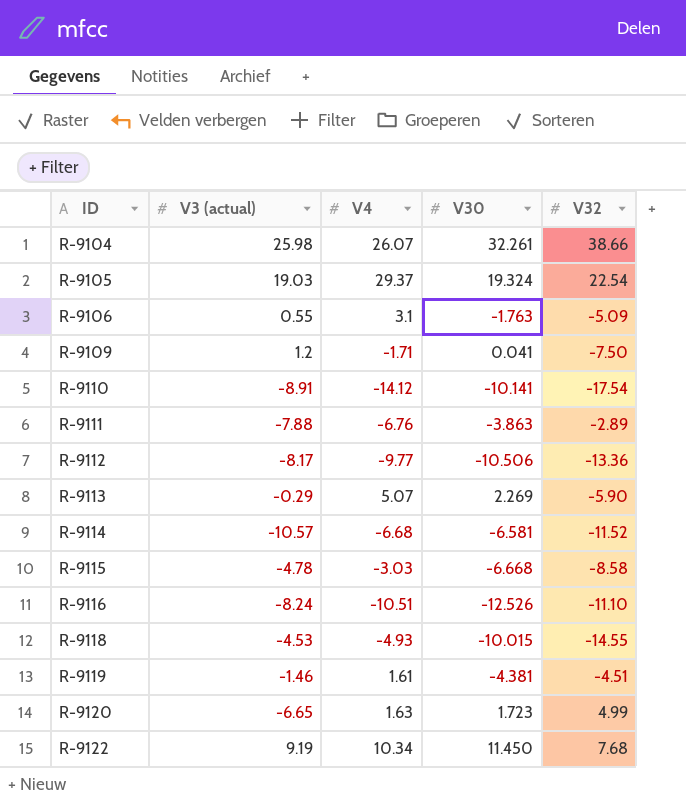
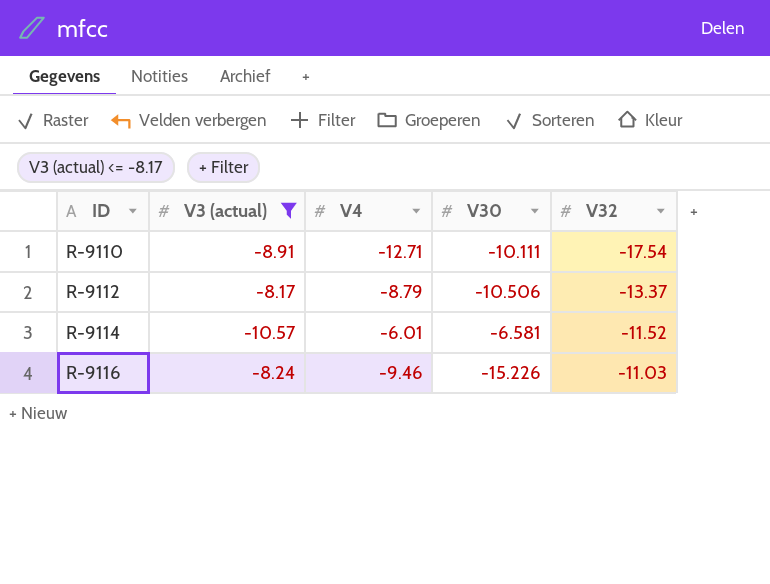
filter: none -> V3 (actual) <= -8.17
R-9110 | V4: -14.12 -> -12.71
R-9110 | V30: -10.141 -> -10.111
R-9112 | V4: -9.77 -> -8.79
R-9112 | V32: -13.36 -> -13.37
R-9114 | V4: -6.68 -> -6.01
R-9116 | V4: -10.51 -> -9.46
R-9116 | V30: -12.526 -> -15.226
R-9116 | V32: -11.10 -> -11.03

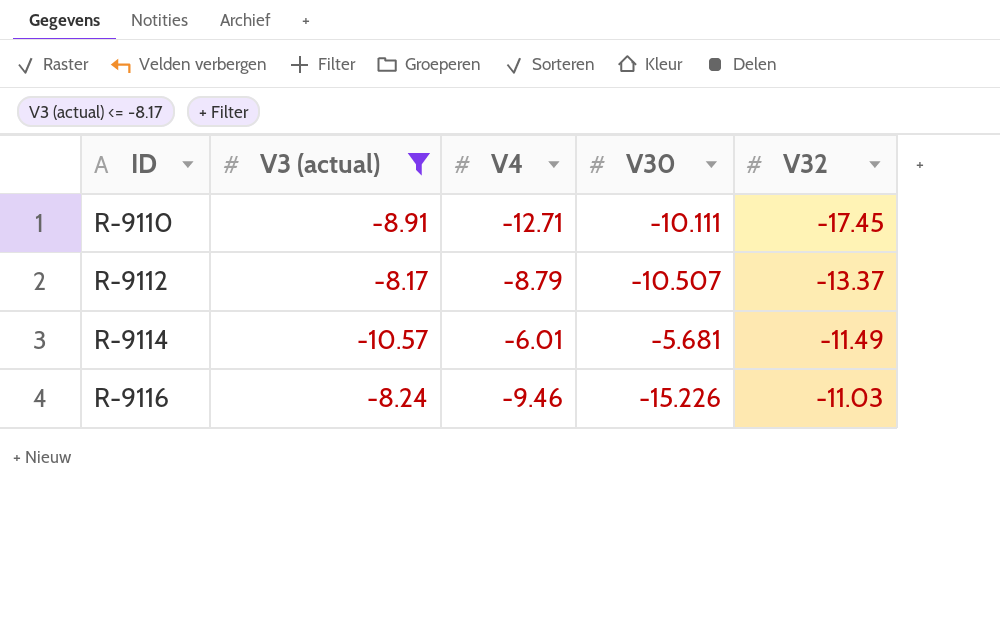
R-9110 | V32: -17.54 -> -17.45
R-9112 | V30: -10.506 -> -10.507
R-9114 | V30: -6.581 -> -5.681
R-9114 | V32: -11.52 -> -11.49

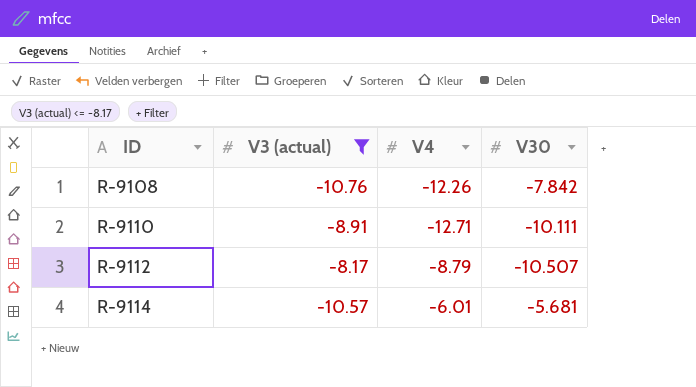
column V32 | position: 5 -> none
row R-9116: -8.24 | -9.46 | -15.226 | -11.03 -> none
row R-9108: none -> -10.76 | -12.26 | -7.842

